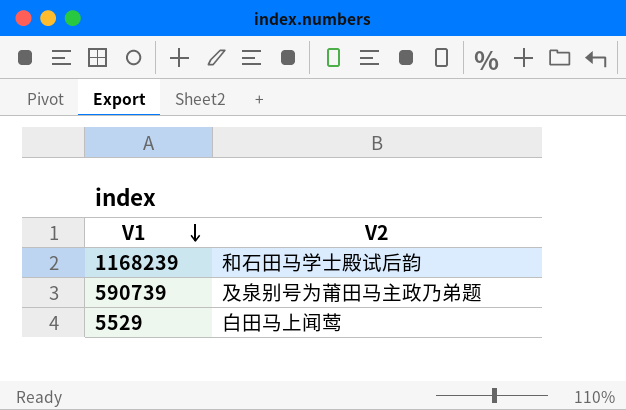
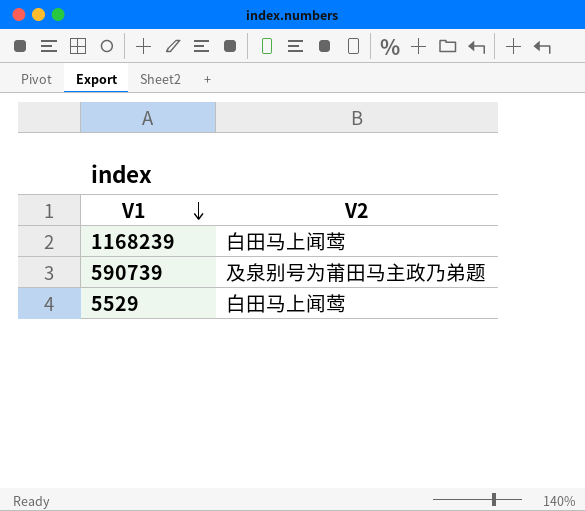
1168239 | V2: 和石田马学士殿试后韵 -> 白田马上闻莺

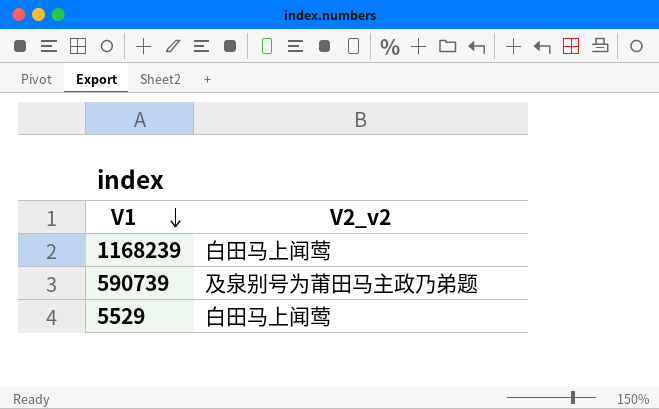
column name: V2 -> V2_v2

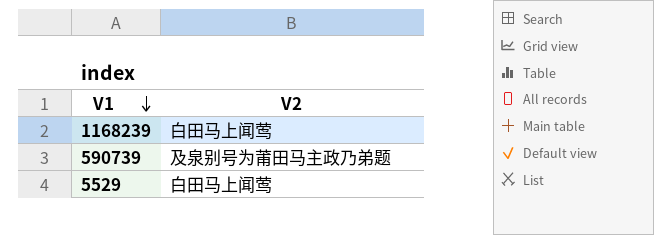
column name: V2_v2 -> V2

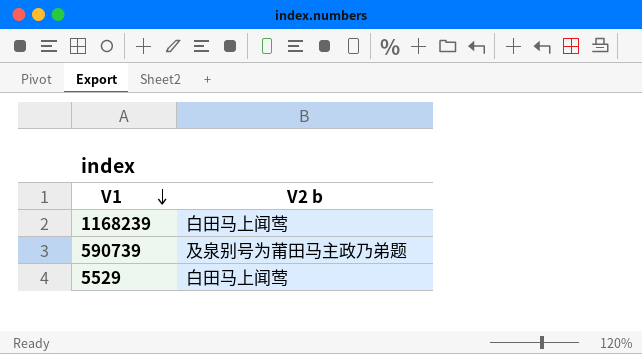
column name: V2 -> V2 b

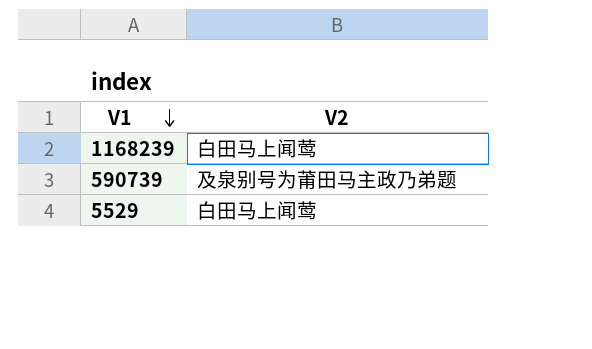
column name: V2 b -> V2

